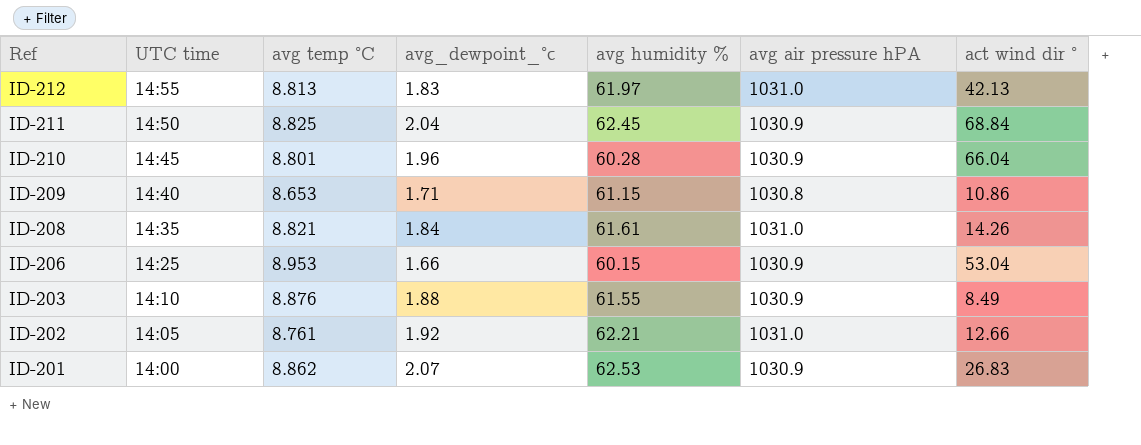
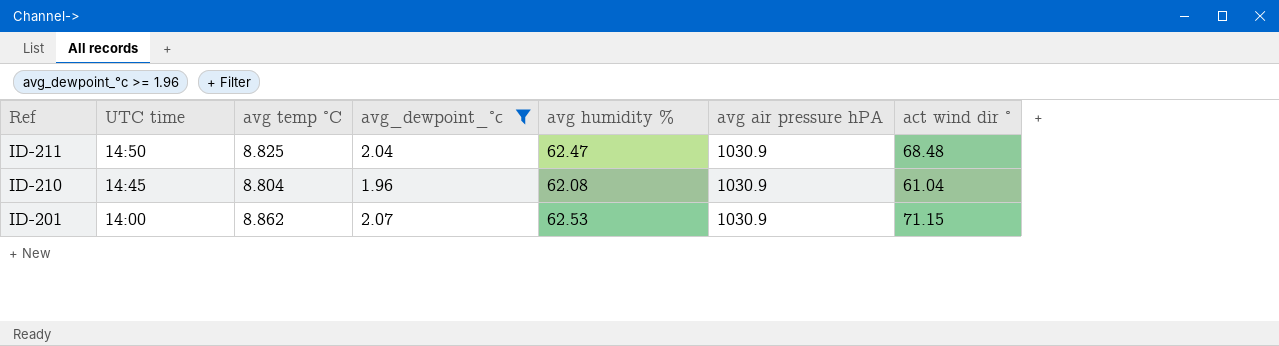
filter: none -> avg_dewpoint_°c >= 1.96
ID-211 | avg humidity %: 62.45 -> 62.47
ID-211 | act wind dir °: 68.84 -> 68.48
ID-210 | avg temp °C: 8.801 -> 8.804
ID-210 | avg humidity %: 60.28 -> 62.08
ID-210 | act wind dir °: 66.04 -> 61.04
ID-201 | act wind dir °: 26.83 -> 71.15

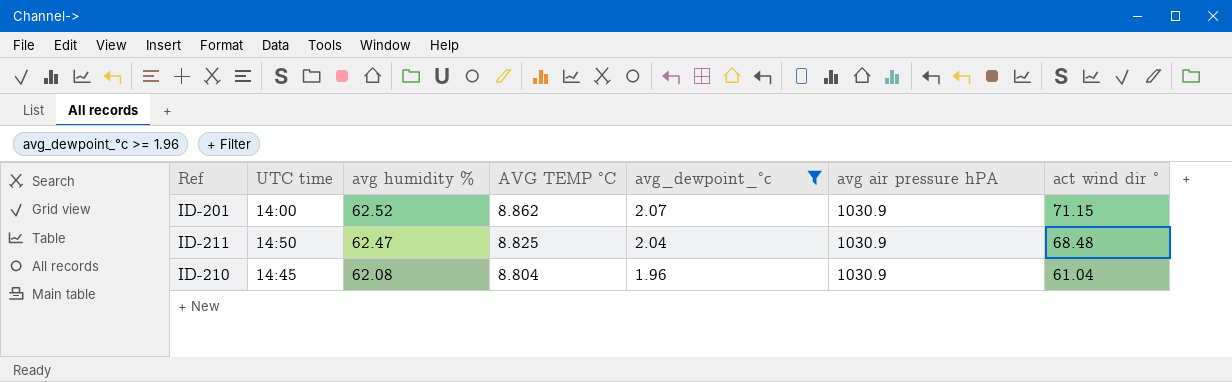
row order: Ref descending -> avg humidity % descending
column avg humidity % | position: 5 -> 3
column name: avg temp °C -> AVG TEMP °C
ID-201 | avg humidity %: 62.53 -> 62.52

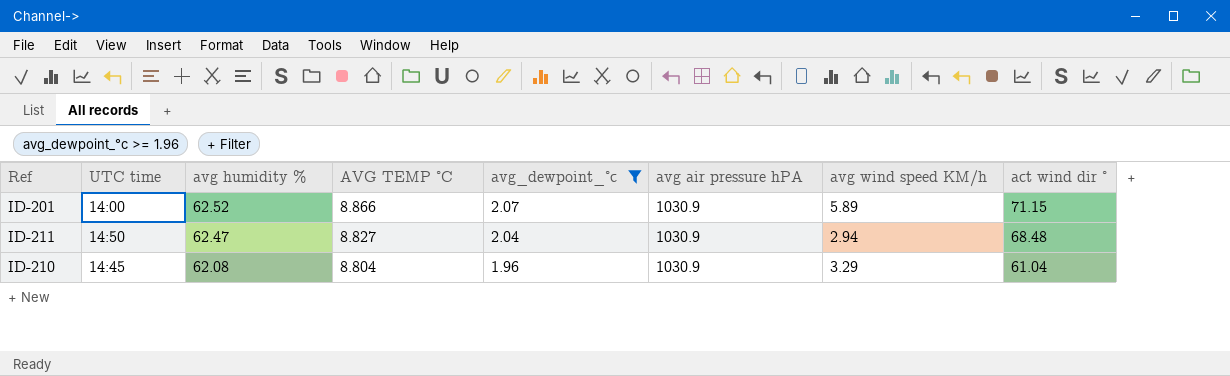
column avg wind speed KM/h | position: none -> 7
ID-201 | AVG TEMP °C: 8.862 -> 8.866
ID-211 | AVG TEMP °C: 8.825 -> 8.827

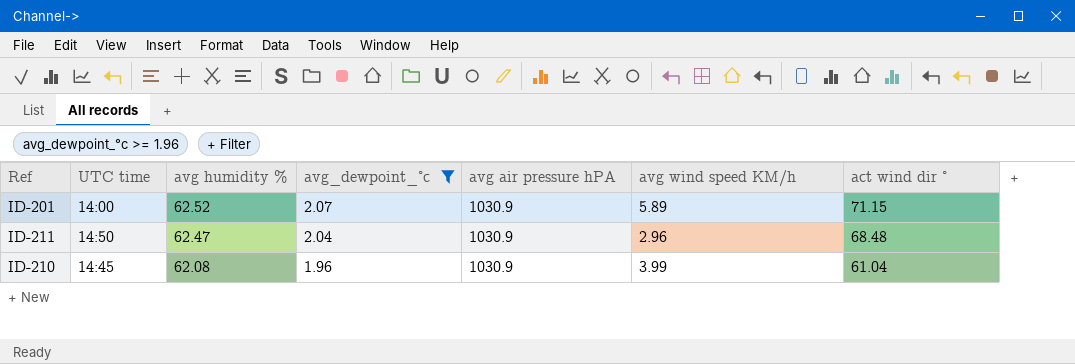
column AVG TEMP °C | position: 4 -> none
ID-211 | avg wind speed KM/h: 2.94 -> 2.96
ID-210 | avg wind speed KM/h: 3.29 -> 3.99

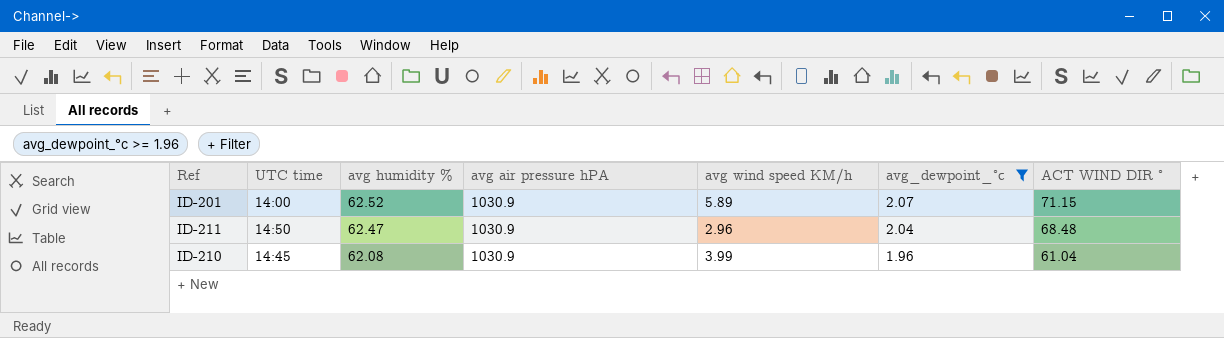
column avg_dewpoint_°c | position: 4 -> 6
column name: act wind dir ° -> ACT WIND DIR °

